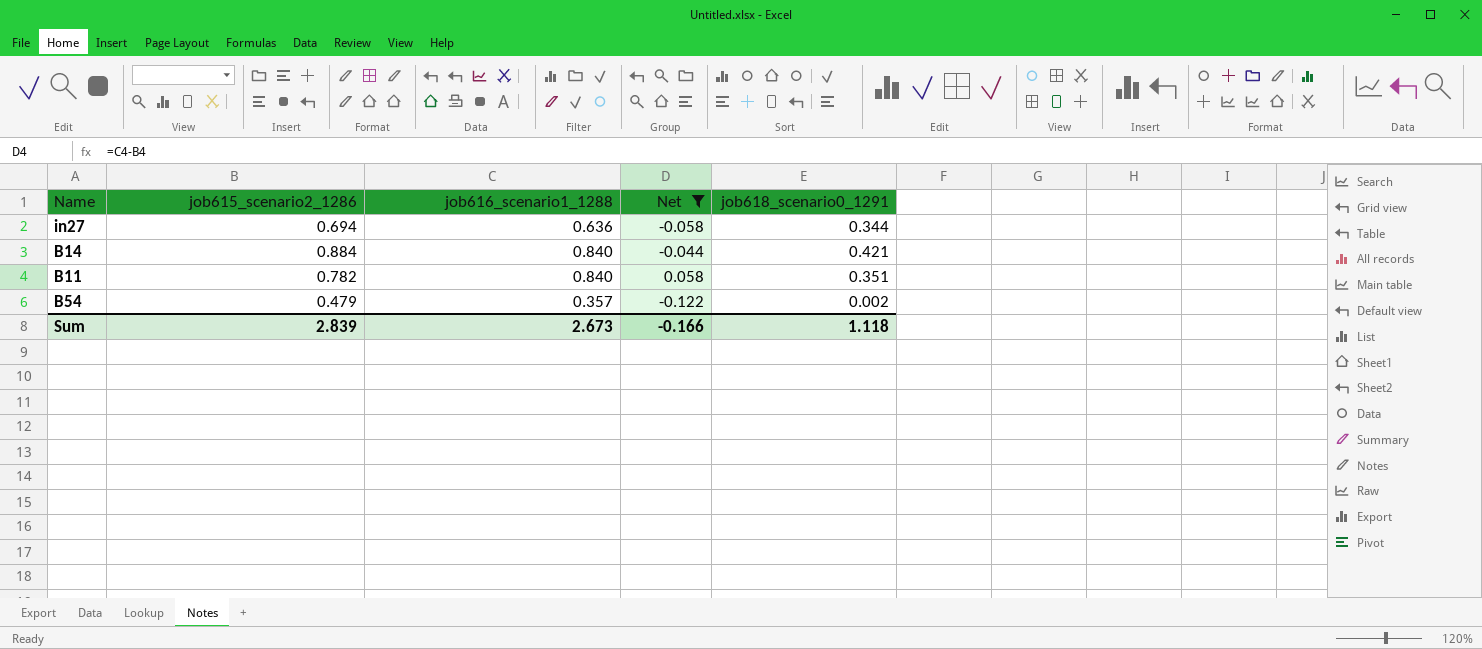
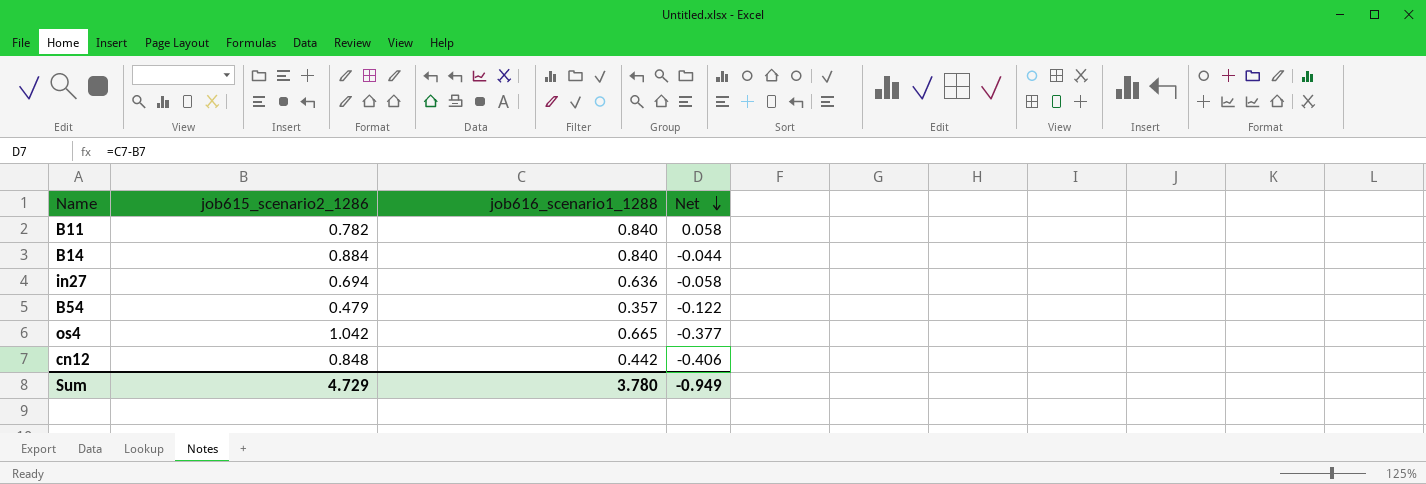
filter: Net >= -0.122 -> none
row order: none -> Net descending
column job618_scenario0_1291 | position: 5 -> none
Sum | job615_scenario2_1286: 2.839 -> 4.729
Sum | job616_scenario1_1288: 2.673 -> 3.780
Sum | Net: -0.166 -> -0.949

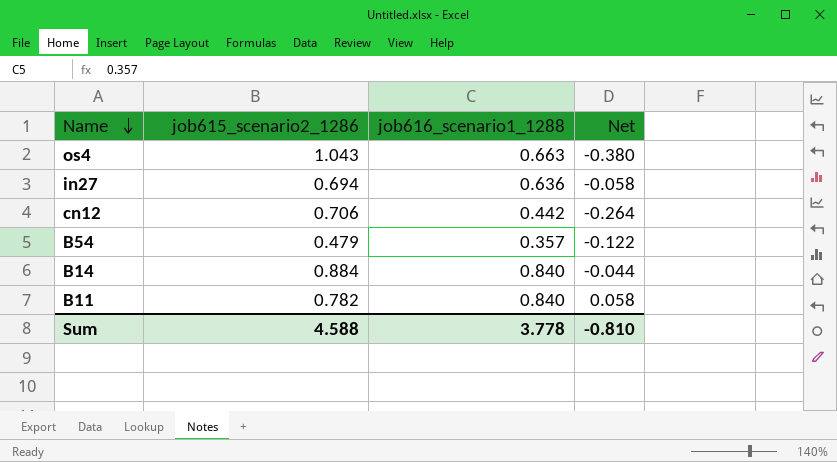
row order: Net descending -> Name descending
os4 | job615_scenario2_1286: 1.042 -> 1.043
os4 | job616_scenario1_1288: 0.665 -> 0.663
os4 | Net: -0.377 -> -0.380
cn12 | job615_scenario2_1286: 0.848 -> 0.706
cn12 | Net: -0.406 -> -0.264
Sum | job615_scenario2_1286: 4.729 -> 4.588
Sum | job616_scenario1_1288: 3.780 -> 3.778
Sum | Net: -0.949 -> -0.810

